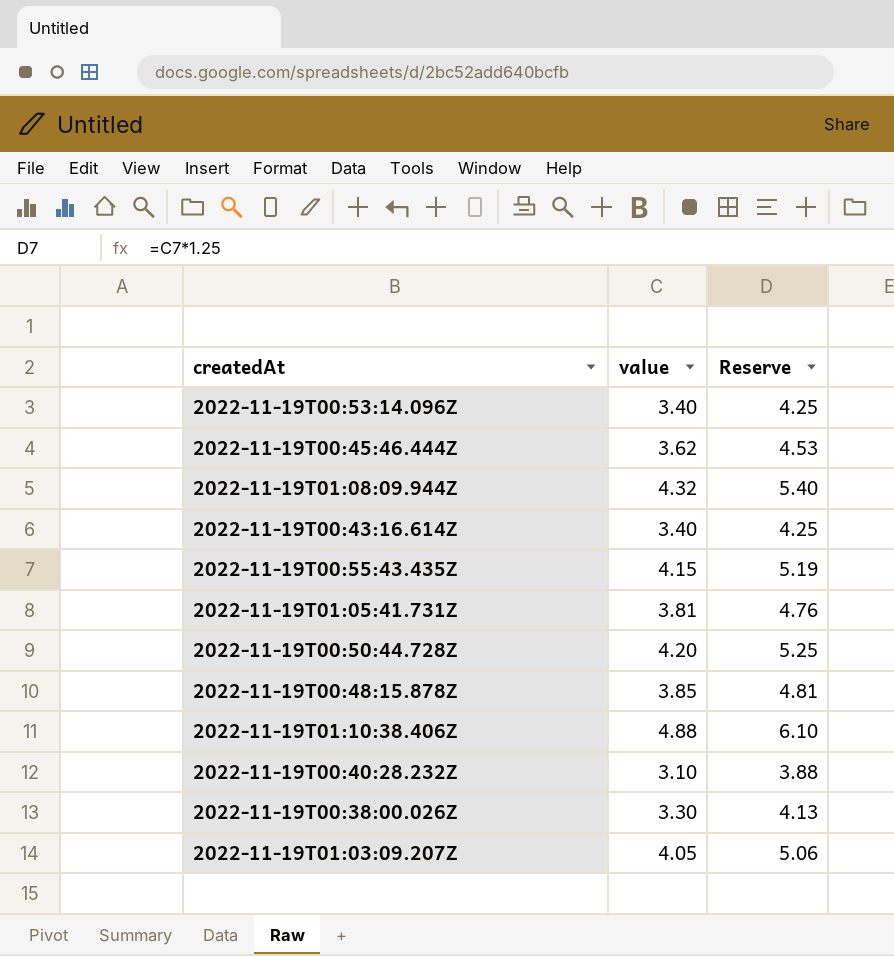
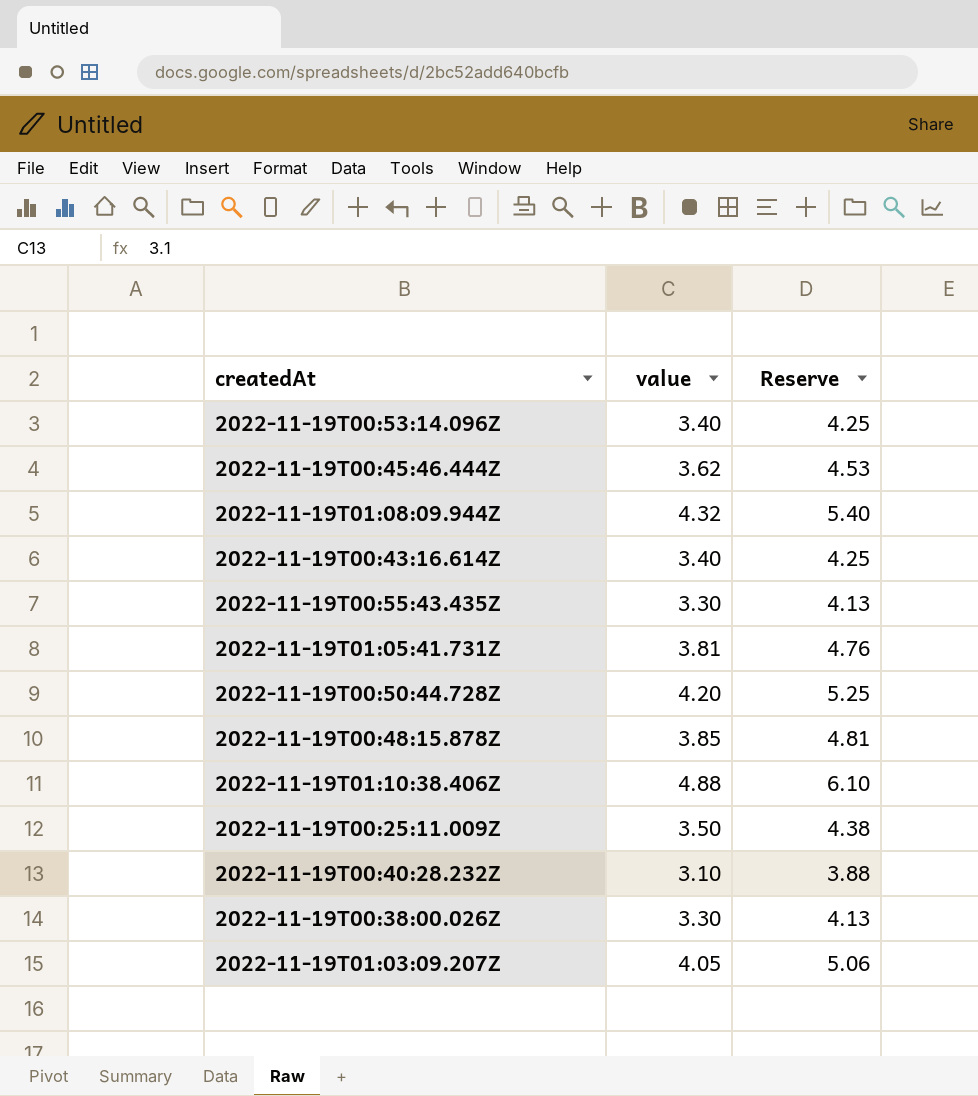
2022-11-19T00:55:43.435Z | value: 4.15 -> 3.30
2022-11-19T00:55:43.435Z | Reserve: 5.19 -> 4.13
row 2022-11-19T00:25:11.009Z: none -> 3.50 | 4.38

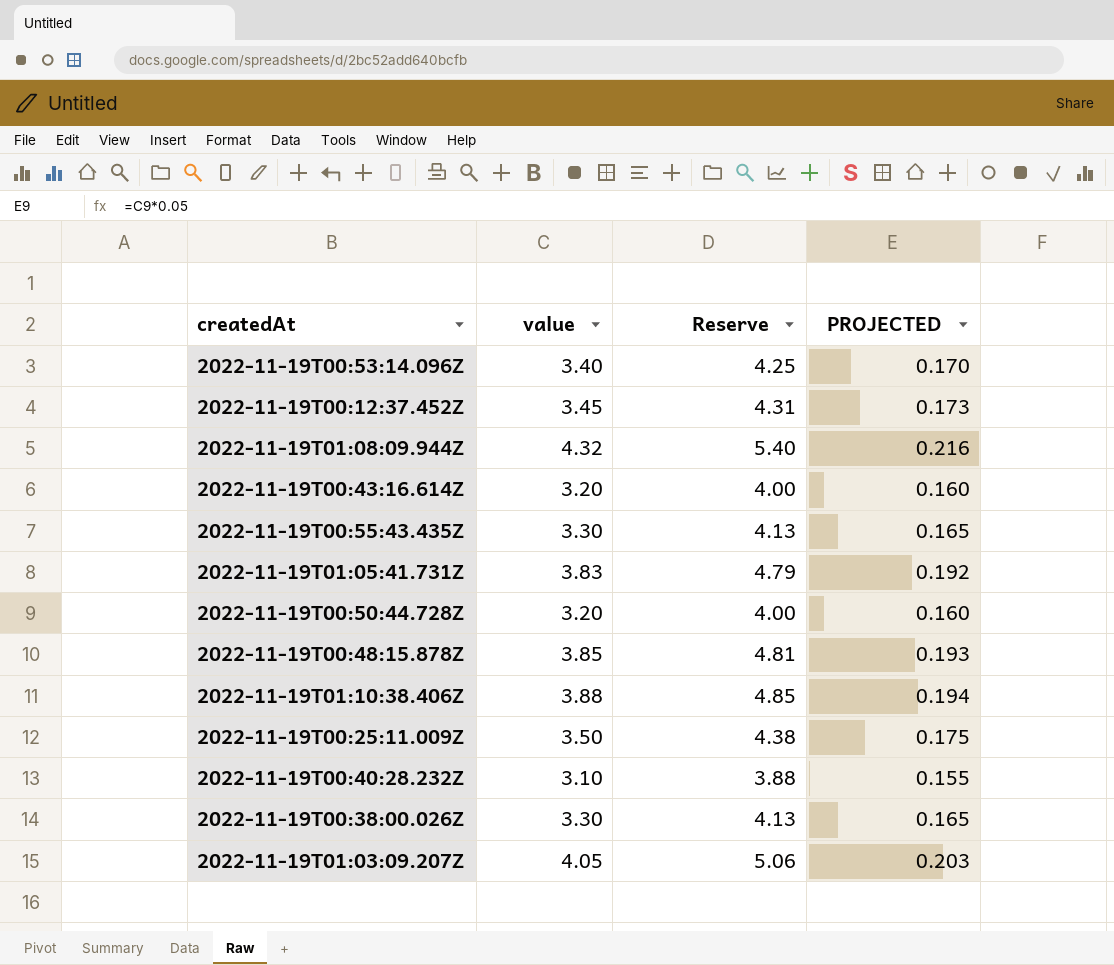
column PROJECTED | formula: none -> [value] * 0.05
row 2022-11-19T00:45:46.444Z: 3.62 | 4.53 -> none
row 2022-11-19T00:12:37.452Z: none -> 3.45 | 4.31 | 0.173
2022-11-19T00:43:16.614Z | value: 3.40 -> 3.20
2022-11-19T00:43:16.614Z | Reserve: 4.25 -> 4.00
2022-11-19T01:05:41.731Z | value: 3.81 -> 3.83
2022-11-19T01:05:41.731Z | Reserve: 4.76 -> 4.79
2022-11-19T00:50:44.728Z | value: 4.20 -> 3.20
2022-11-19T00:50:44.728Z | Reserve: 5.25 -> 4.00
2022-11-19T01:10:38.406Z | value: 4.88 -> 3.88
2022-11-19T01:10:38.406Z | Reserve: 6.10 -> 4.85

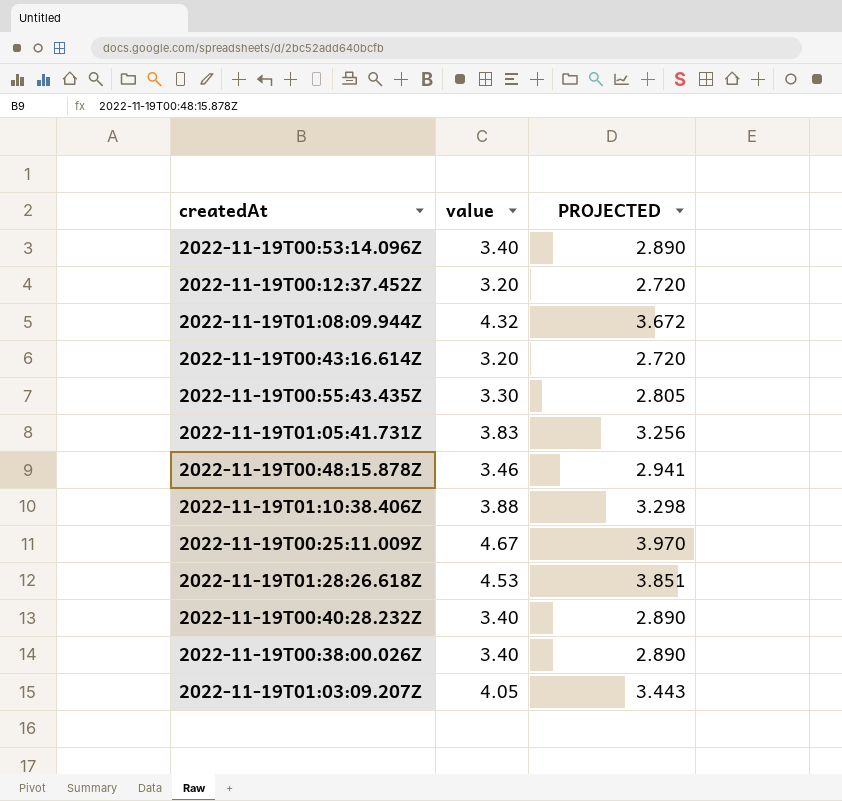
column Reserve | formula: [value] * 1.25 -> none
column PROJECTED | formula: [value] * 0.05 -> [value] * 0.85
row 2022-11-19T00:50:44.728Z: 3.20 | 4.00 | 0.160 -> none
2022-11-19T00:12:37.452Z | value: 3.45 -> 3.20
2022-11-19T00:48:15.878Z | value: 3.85 -> 3.46
2022-11-19T00:25:11.009Z | value: 3.50 -> 4.67
row 2022-11-19T01:28:26.618Z: none -> 4.53 | 3.851
2022-11-19T00:40:28.232Z | value: 3.10 -> 3.40
2022-11-19T00:38:00.026Z | value: 3.30 -> 3.40

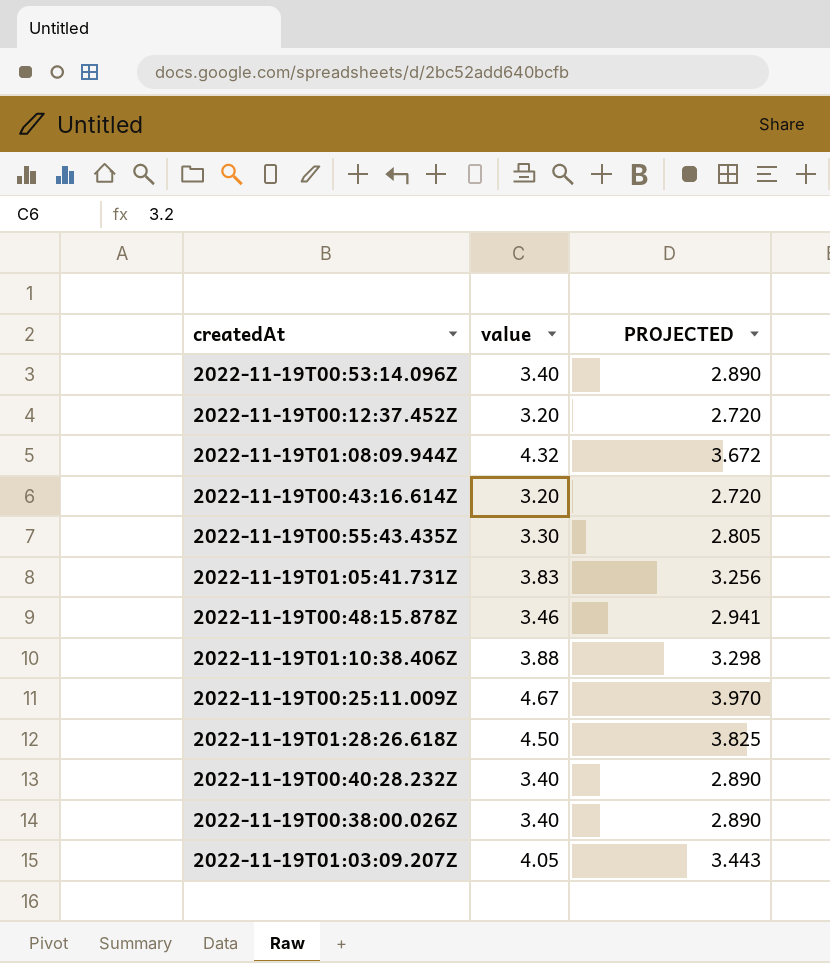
2022-11-19T01:28:26.618Z | value: 4.53 -> 4.50
2022-11-19T01:28:26.618Z | PROJECTED: 3.851 -> 3.825

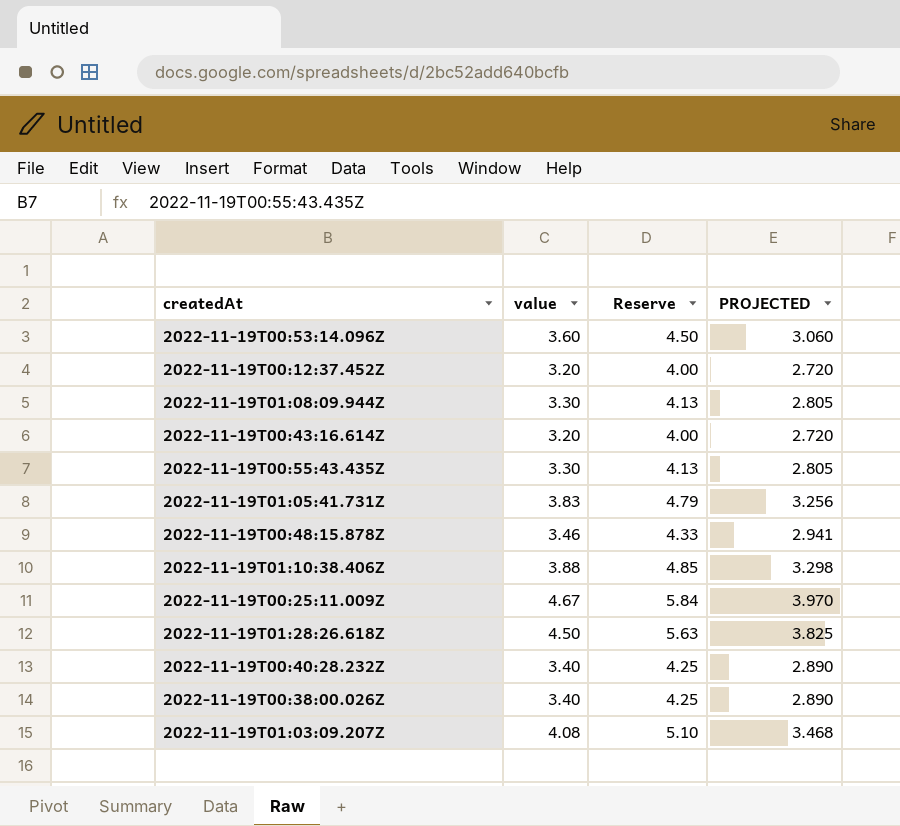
column Reserve | formula: none -> [value] * 1.25
2022-11-19T00:53:14.096Z | value: 3.40 -> 3.60
2022-11-19T00:53:14.096Z | PROJECTED: 2.890 -> 3.060
2022-11-19T01:08:09.944Z | value: 4.32 -> 3.30
2022-11-19T01:08:09.944Z | PROJECTED: 3.672 -> 2.805
2022-11-19T01:03:09.207Z | value: 4.05 -> 4.08
2022-11-19T01:03:09.207Z | PROJECTED: 3.443 -> 3.468

